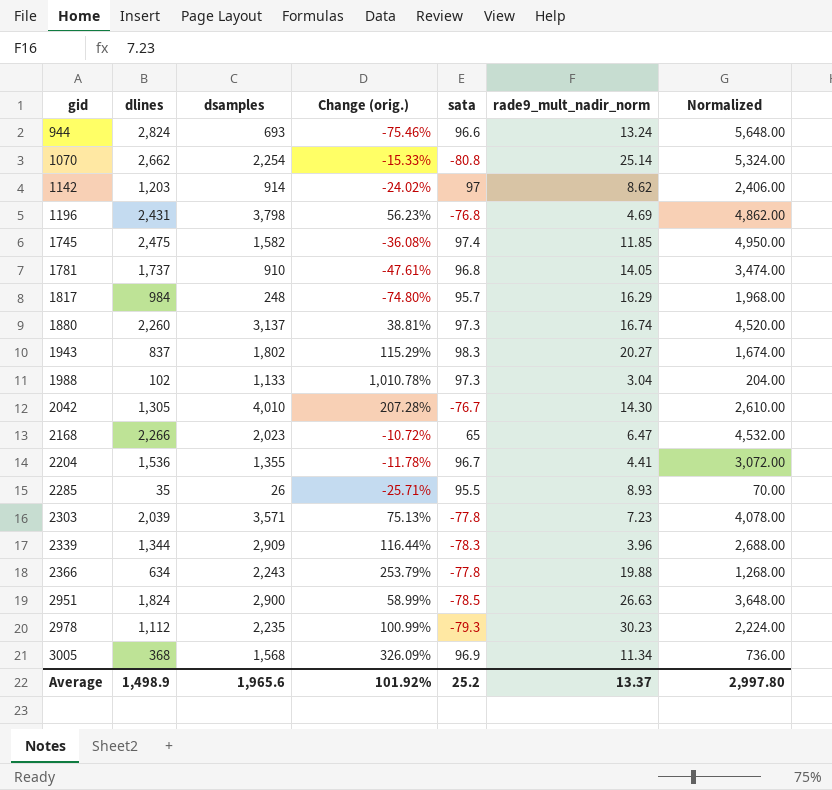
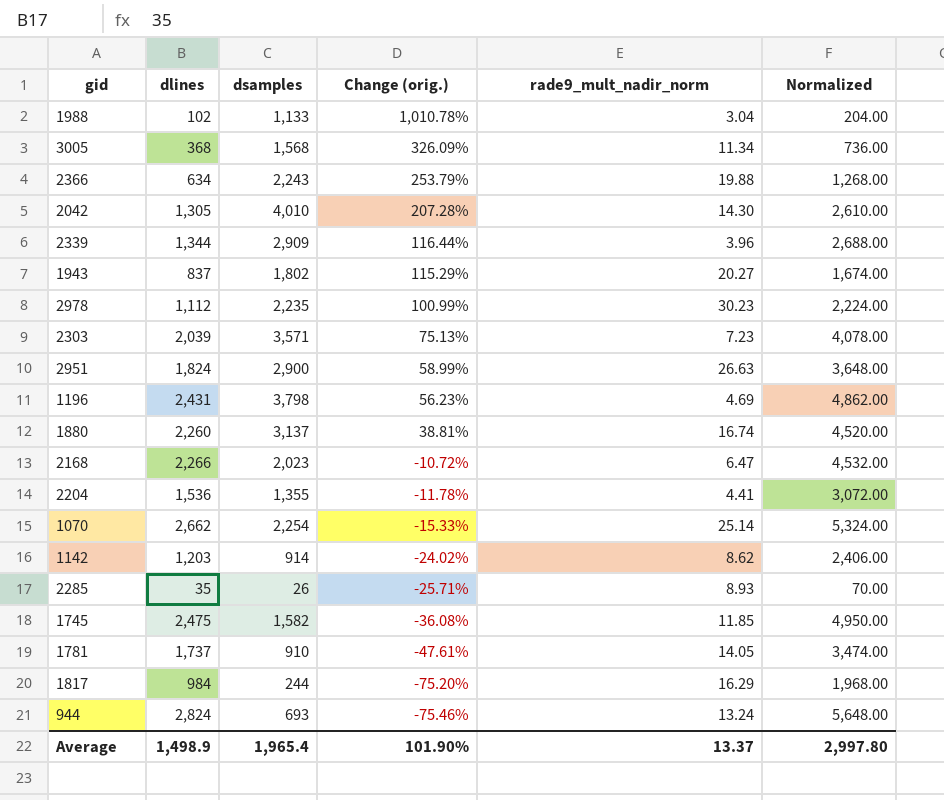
row order: gid ascending -> Change (orig.) descending
column sata | position: 5 -> none
1817 | dsamples: 248 -> 244
1817 | Change (orig.): -74.80% -> -75.20%
Average | dsamples: 1,965.6 -> 1,965.4
Average | Change (orig.): 101.92% -> 101.90%

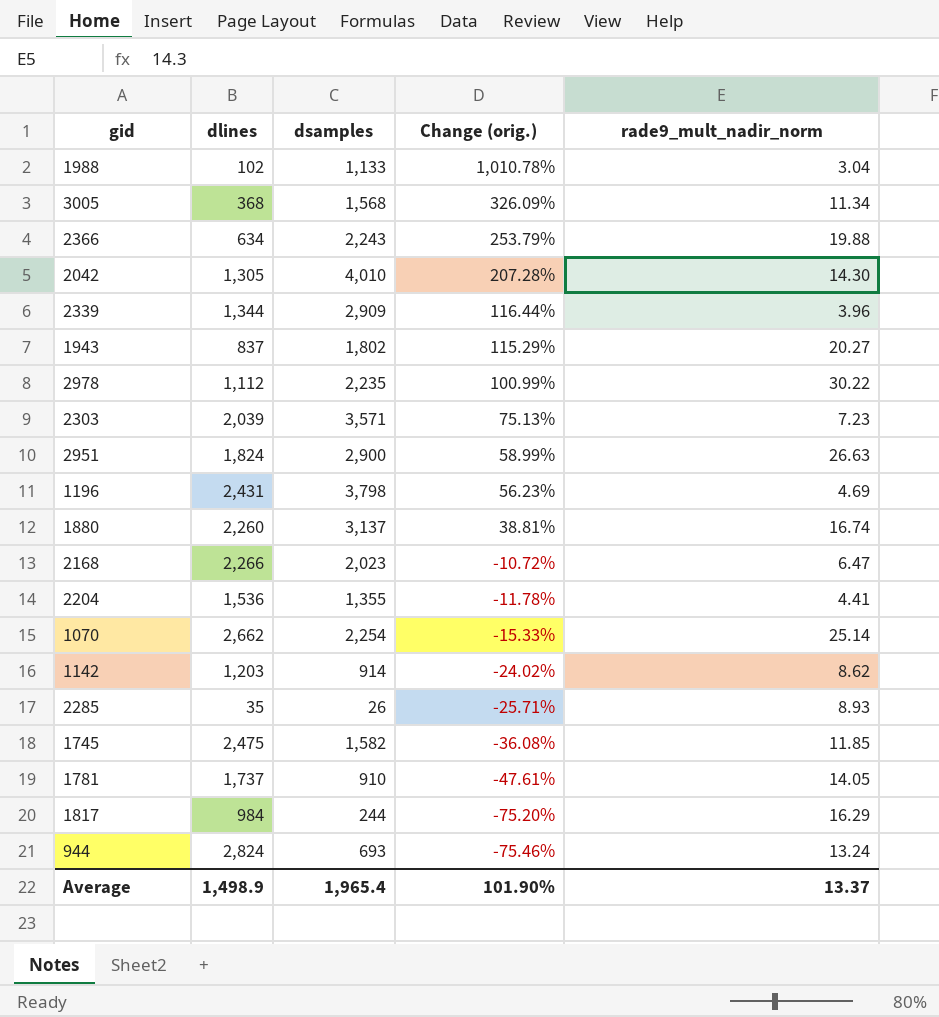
column Normalized | formula: [dlines] * 2 -> none
2978 | rade9_mult_nadir_norm: 30.23 -> 30.22

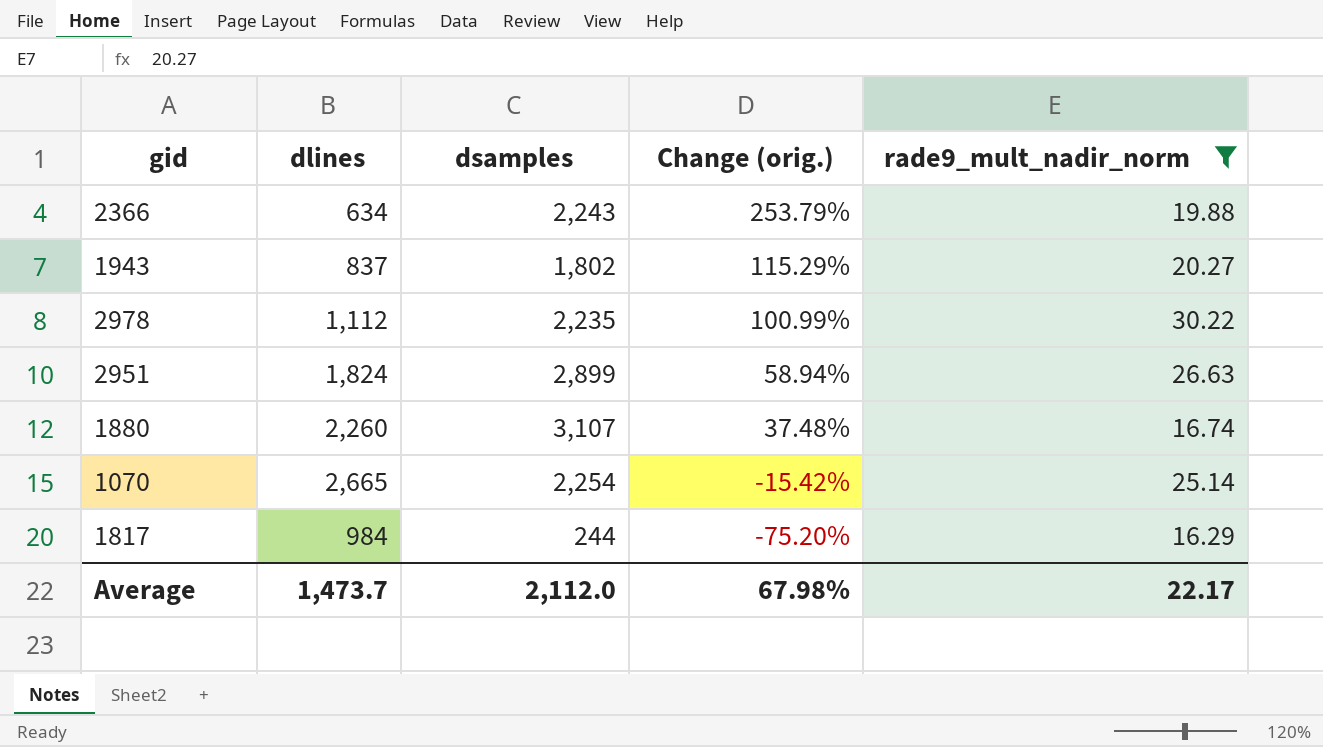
filter: none -> rade9_mult_nadir_norm >= 16.29
2951 | dsamples: 2,900 -> 2,899
2951 | Change (orig.): 58.99% -> 58.94%
1880 | dsamples: 3,137 -> 3,107
1880 | Change (orig.): 38.81% -> 37.48%
1070 | dlines: 2,662 -> 2,665
1070 | Change (orig.): -15.33% -> -15.42%
Average | dlines: 1,498.9 -> 1,473.7
Average | dsamples: 1,965.4 -> 2,112.0
Average | Change (orig.): 101.90% -> 67.98%
Average | rade9_mult_nadir_norm: 13.37 -> 22.17

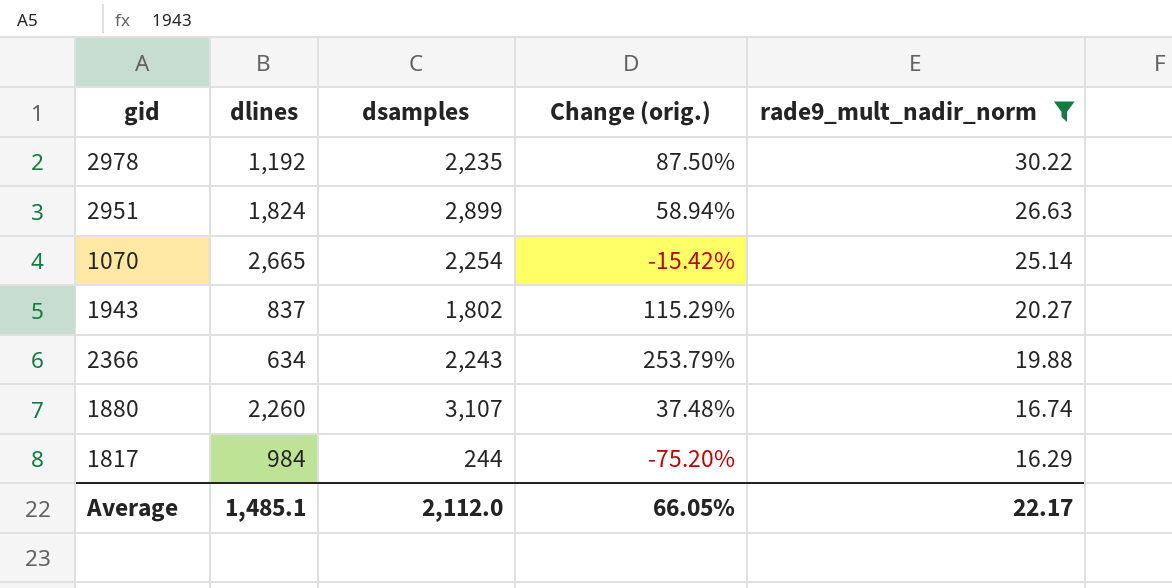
row order: Change (orig.) descending -> rade9_mult_nadir_norm descending
2978 | dlines: 1,112 -> 1,192
2978 | Change (orig.): 100.99% -> 87.50%
Average | dlines: 1,473.7 -> 1,485.1
Average | Change (orig.): 67.98% -> 66.05%

